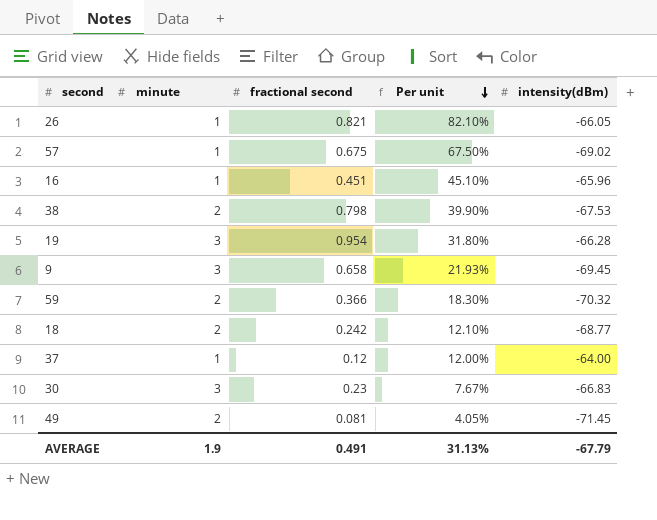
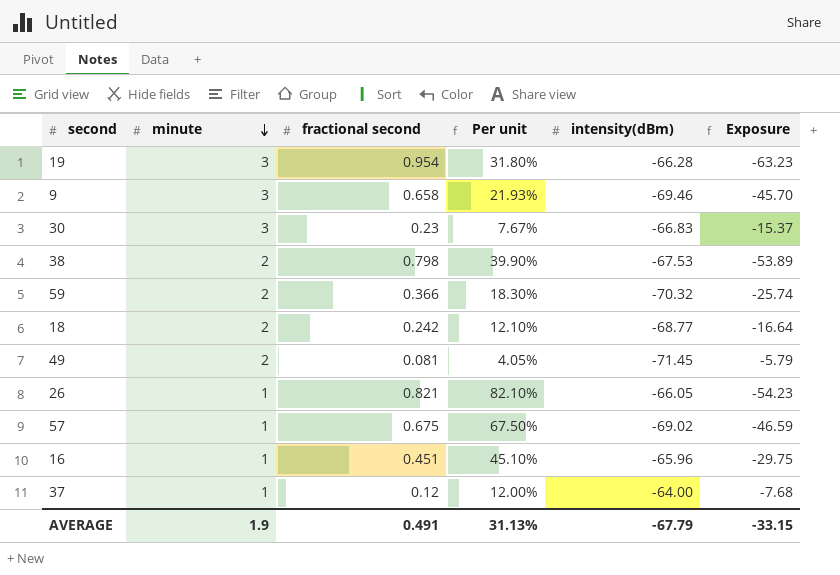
row order: Per unit descending -> minute descending
column Exposure | formula: none -> [fractional second] * [intensity(dBm)]
9 | intensity(dBm): -69.45 -> -69.46

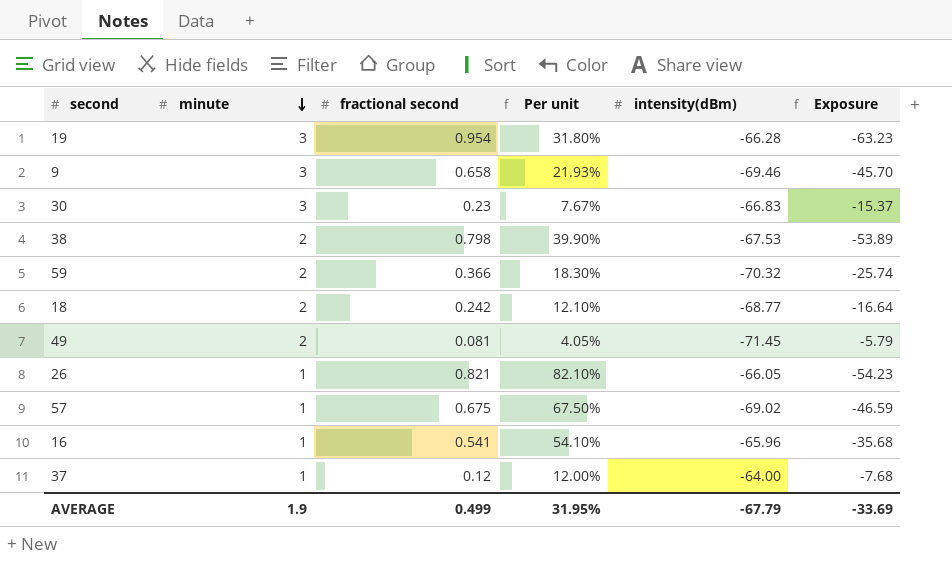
16 | fractional second: 0.451 -> 0.541
16 | Per unit: 45.10% -> 54.10%
16 | Exposure: -29.75 -> -35.68
AVERAGE | fractional second: 0.491 -> 0.499
AVERAGE | Per unit: 31.13% -> 31.95%
AVERAGE | Exposure: -33.15 -> -33.69

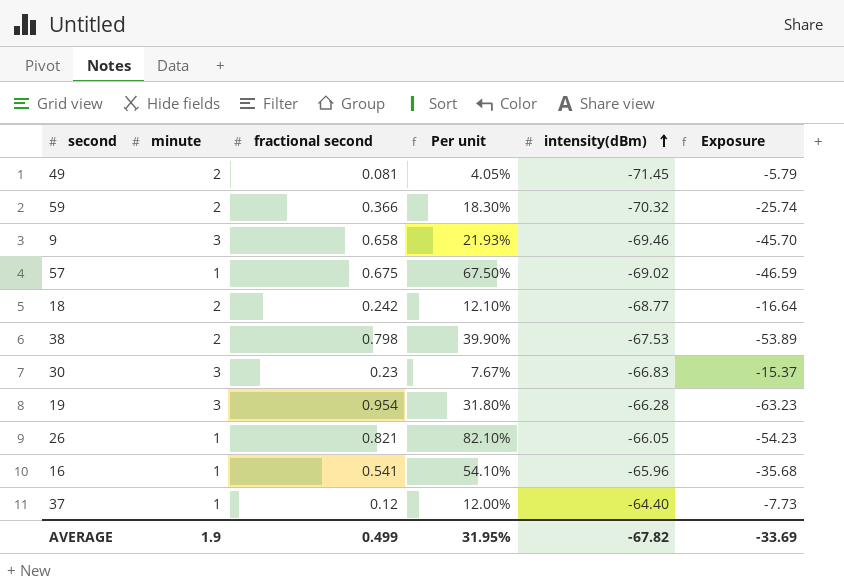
row order: minute descending -> intensity(dBm) ascending
37 | intensity(dBm): -64.00 -> -64.40
37 | Exposure: -7.68 -> -7.73
AVERAGE | intensity(dBm): -67.79 -> -67.82

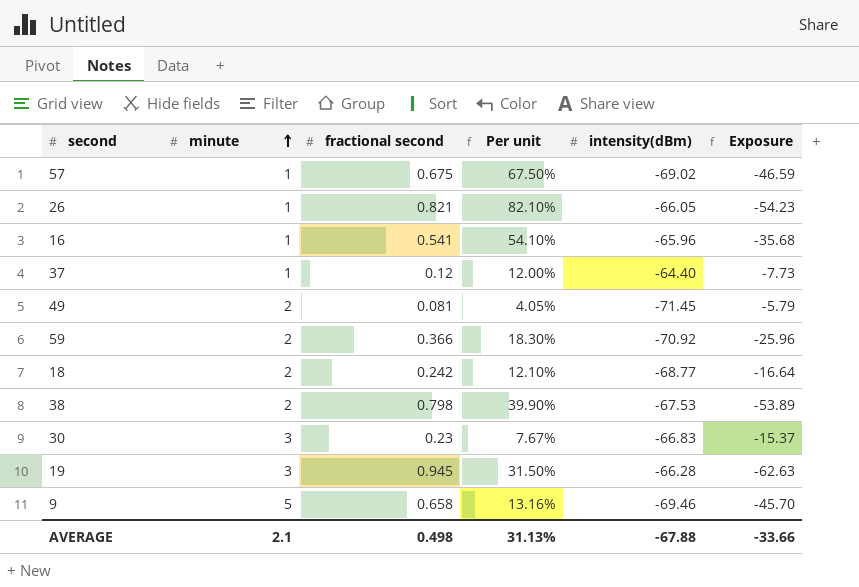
row order: intensity(dBm) ascending -> minute ascending
59 | intensity(dBm): -70.32 -> -70.92
59 | Exposure: -25.74 -> -25.96
19 | fractional second: 0.954 -> 0.945
19 | Per unit: 31.80% -> 31.50%
19 | Exposure: -63.23 -> -62.63
9 | minute: 3 -> 5
9 | Per unit: 21.93% -> 13.16%
AVERAGE | minute: 1.9 -> 2.1
AVERAGE | fractional second: 0.499 -> 0.498
AVERAGE | Per unit: 31.95% -> 31.13%
AVERAGE | intensity(dBm): -67.82 -> -67.88
AVERAGE | Exposure: -33.69 -> -33.66

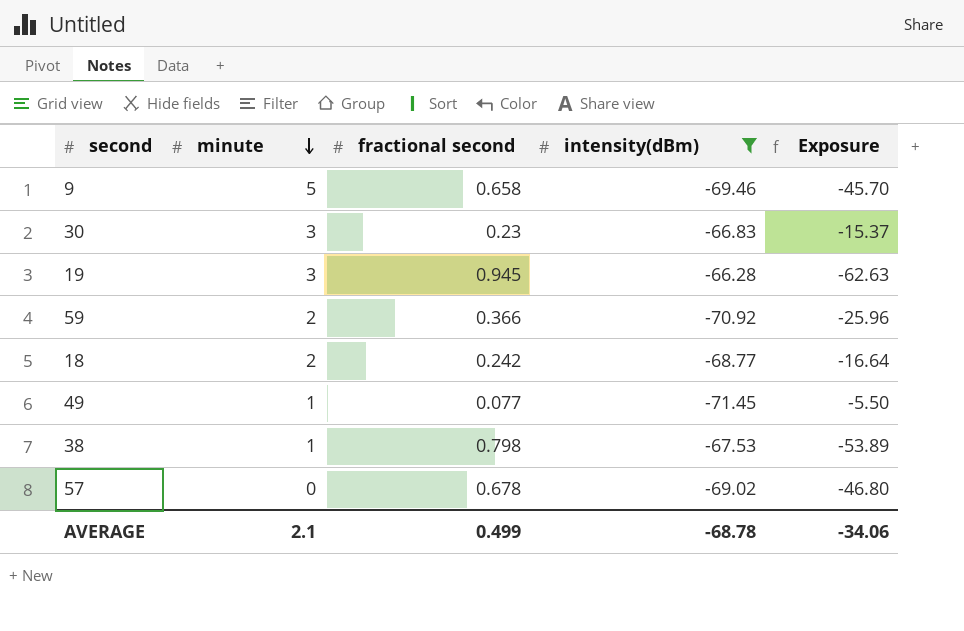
filter: none -> intensity(dBm) <= -66.28
row order: minute ascending -> minute descending
column Per unit | formula: [fractional second] / [minute] -> none
49 | minute: 2 -> 1
49 | fractional second: 0.081 -> 0.077
49 | Exposure: -5.79 -> -5.50
38 | minute: 2 -> 1
57 | minute: 1 -> 0
57 | fractional second: 0.675 -> 0.678
57 | Exposure: -46.59 -> -46.80
AVERAGE | fractional second: 0.498 -> 0.499
AVERAGE | intensity(dBm): -67.88 -> -68.78
AVERAGE | Exposure: -33.66 -> -34.06

